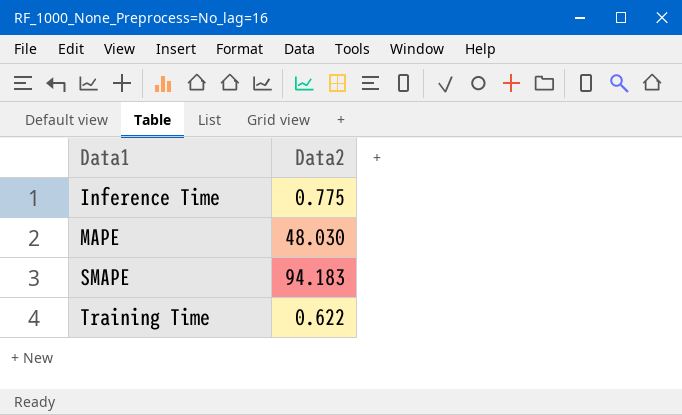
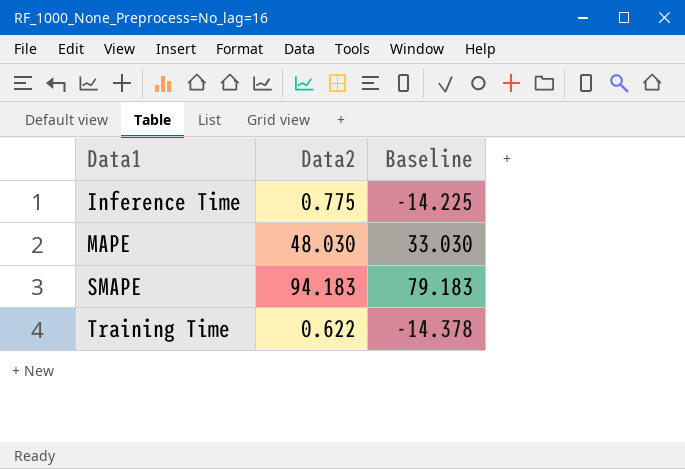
column Baseline | formula: none -> [Data2] - 15

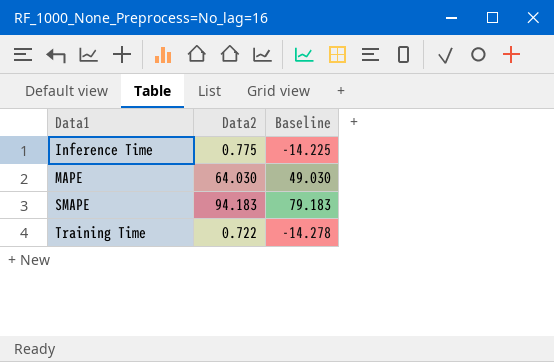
MAPE | Data2: 48.030 -> 64.030
MAPE | Baseline: 33.030 -> 49.030
Training Time | Data2: 0.622 -> 0.722
Training Time | Baseline: -14.378 -> -14.278

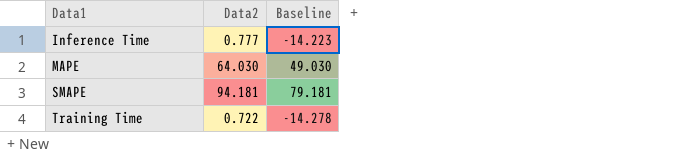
Inference Time | Data2: 0.775 -> 0.777
Inference Time | Baseline: -14.225 -> -14.223
SMAPE | Data2: 94.183 -> 94.181
SMAPE | Baseline: 79.183 -> 79.181

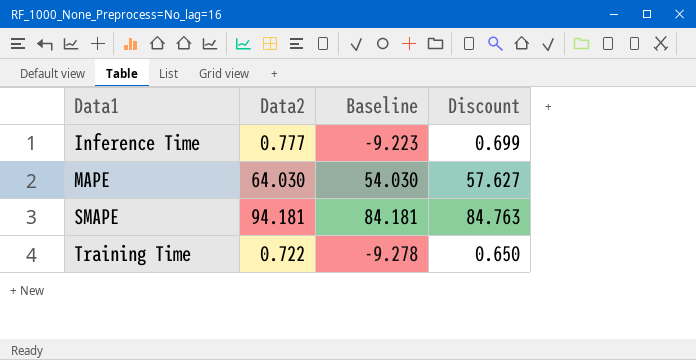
column Baseline | formula: [Data2] - 15 -> [Data2] - 10
column Discount | formula: none -> [Data2] * 0.9

